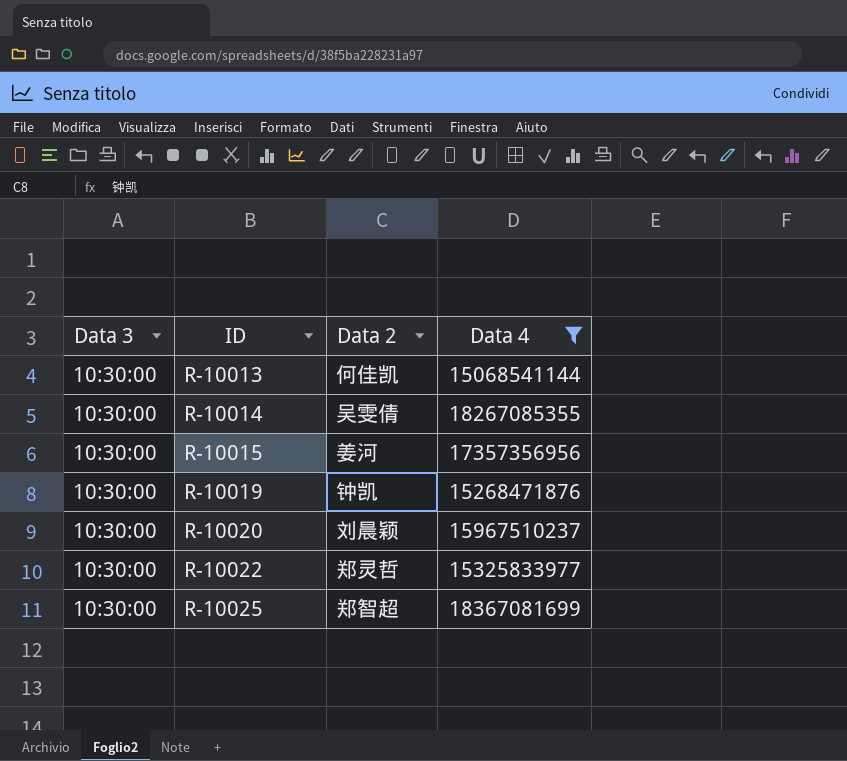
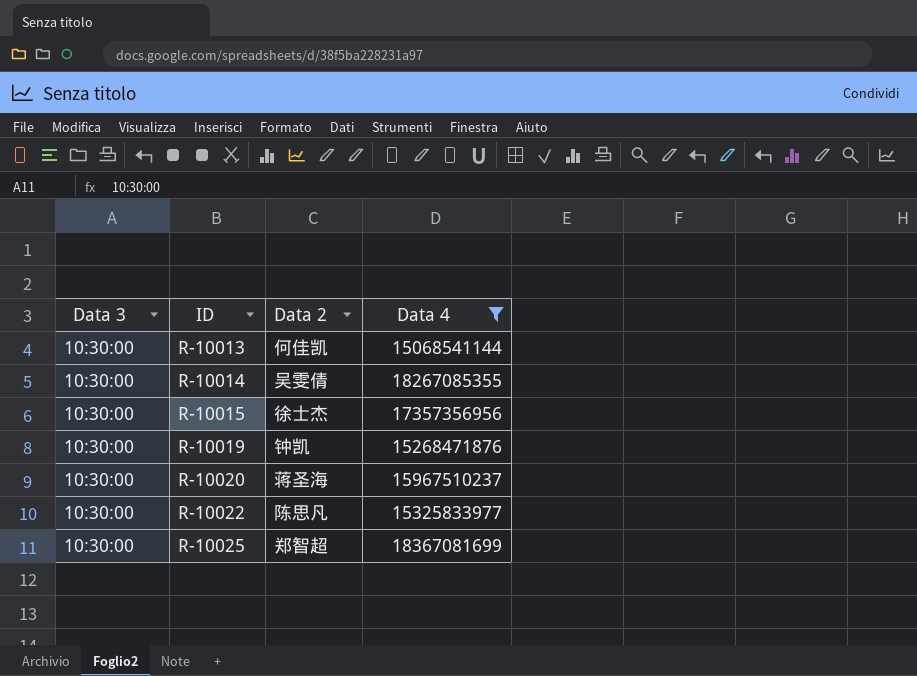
R-10015 | Data 2: 姜河 -> 徐士杰
R-10020 | Data 2: 刘晨颖 -> 蒋圣海
R-10022 | Data 2: 郑灵哲 -> 陈思凡

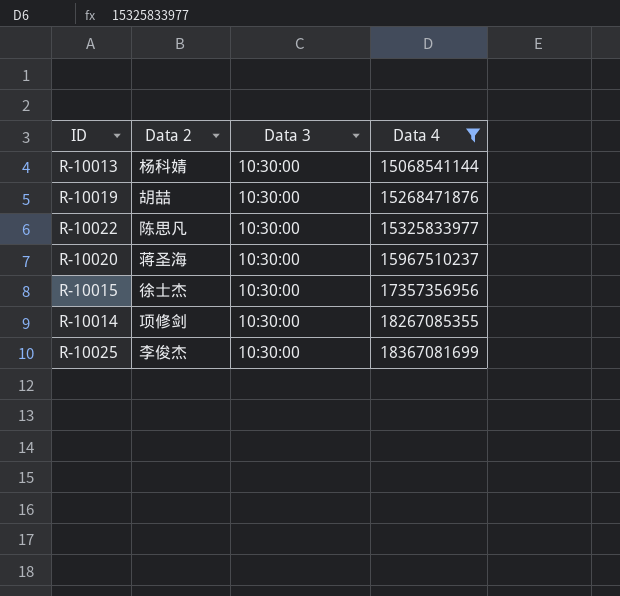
row order: ID ascending -> Data 4 ascending
column Data 3 | position: 1 -> 3
R-10013 | Data 2: 何佳凯 -> 杨科婧
R-10019 | Data 2: 钟凯 -> 胡喆
R-10014 | Data 2: 吴雯倩 -> 项修剑
R-10025 | Data 2: 郑智超 -> 李俊杰

